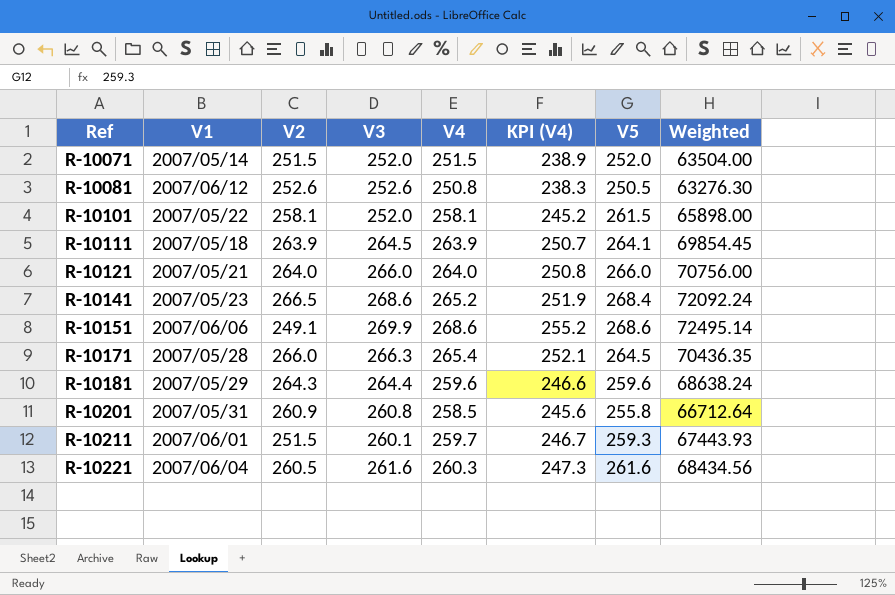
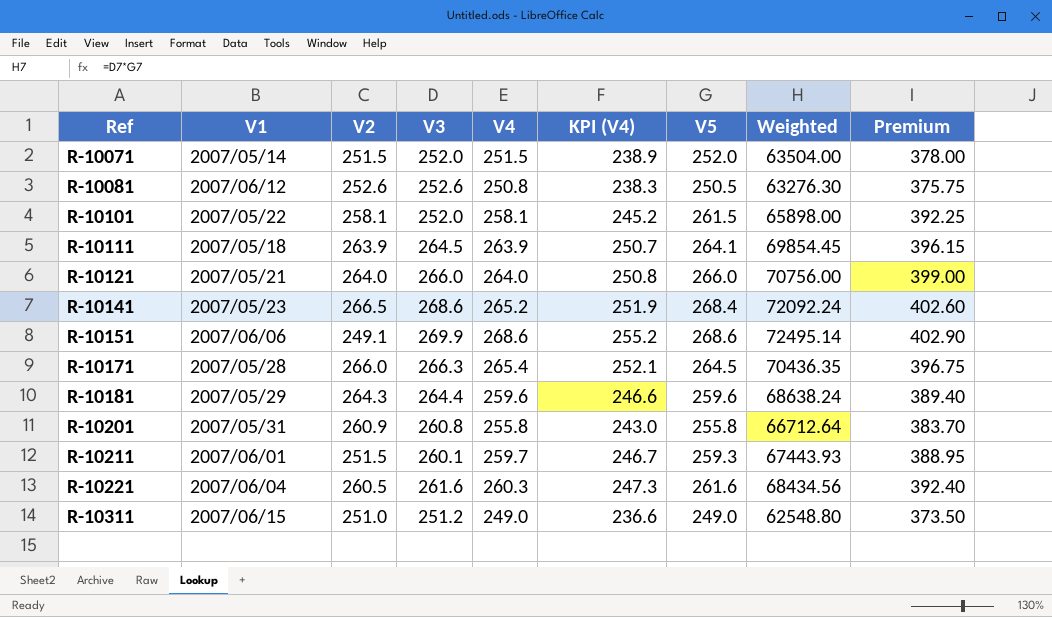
column Premium | formula: none -> [V5] * 1.5
R-10201 | V4: 258.5 -> 255.8
R-10201 | KPI (V4): 245.6 -> 243.0
row R-10311: none -> 2007/06/15 | 251.0 | 251.2 | 249.0 | 236.6 | 249.0 | 62548.80 | 373.50

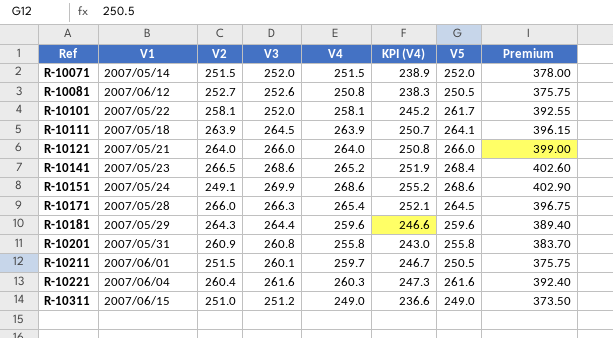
column Weighted | formula: [V3] * [V5] -> none
R-10081 | V2: 252.6 -> 252.7
R-10101 | V5: 261.5 -> 261.7
R-10101 | Premium: 392.25 -> 392.55
R-10151 | V1: 2007/06/06 -> 2007/05/24
R-10211 | V5: 259.3 -> 250.5
R-10211 | Premium: 388.95 -> 375.75
R-10221 | V2: 260.5 -> 260.4

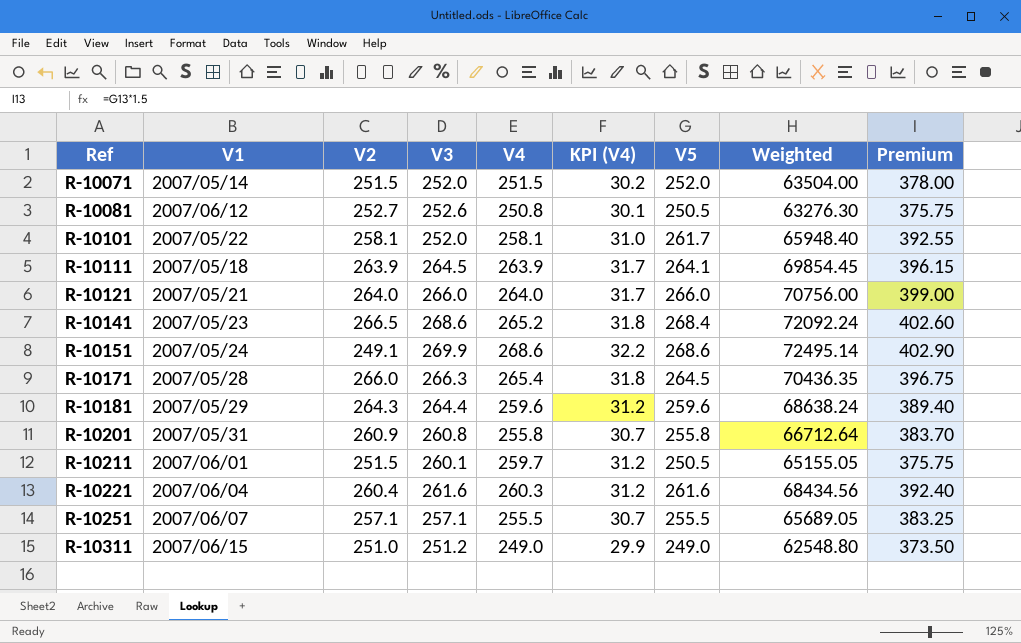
column KPI (V4) | formula: [V4] * 0.95 -> [V4] * 0.12
column Weighted | formula: none -> [V3] * [V5]
row R-10251: none -> 2007/06/07 | 257.1 | 257.1 | 255.5 | 30.7 | 255.5 | 65689.05 | 383.25

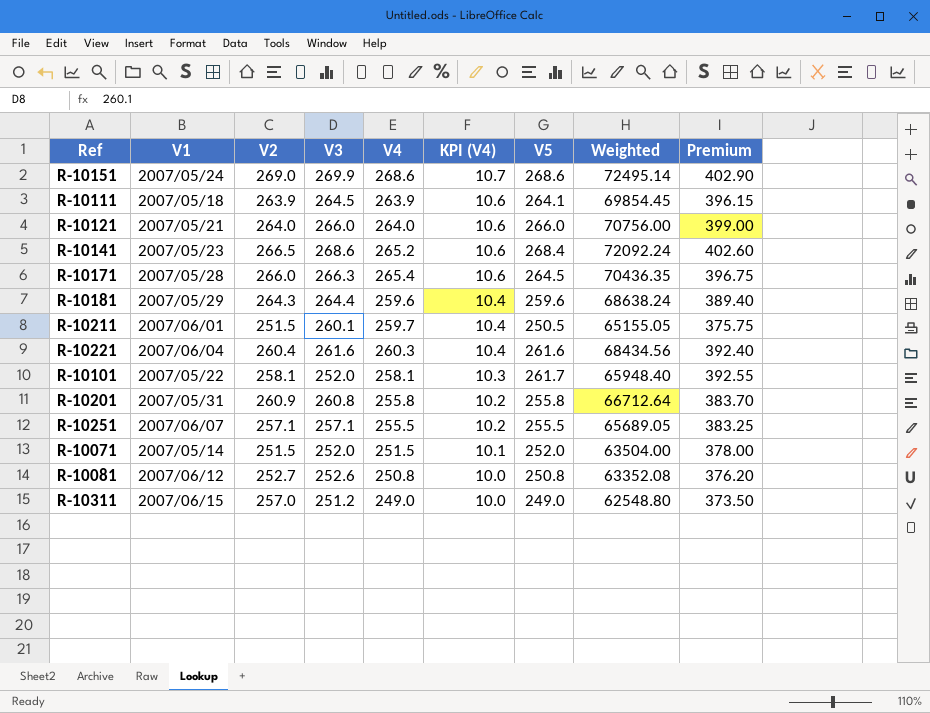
row order: Ref ascending -> KPI (V4) descending
column KPI (V4) | formula: [V4] * 0.12 -> [V4] * 0.04
R-10151 | V2: 249.1 -> 269.0
R-10081 | V5: 250.5 -> 250.8
R-10081 | Weighted: 63276.30 -> 63352.08
R-10081 | Premium: 375.75 -> 376.20
R-10311 | V2: 251.0 -> 257.0

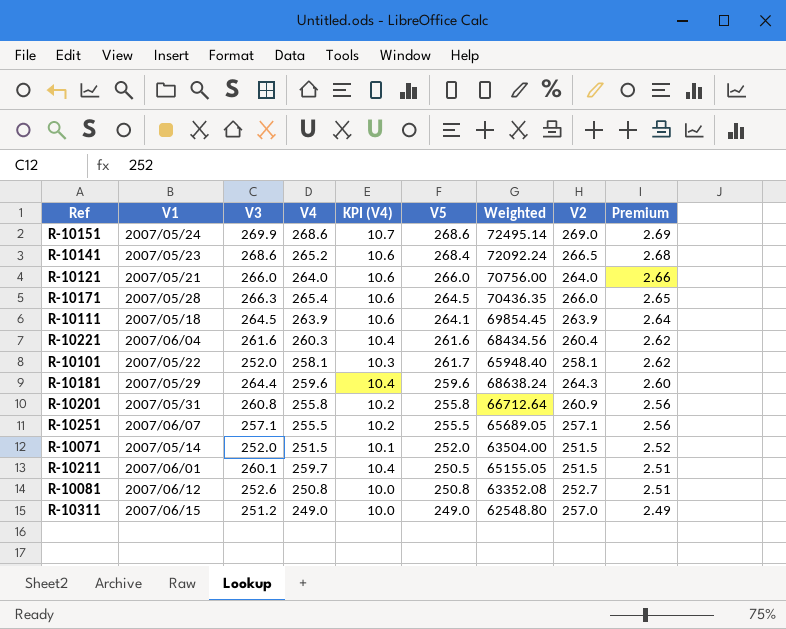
row order: KPI (V4) descending -> Premium descending
column V2 | position: 3 -> 8
column Premium | formula: [V5] * 1.5 -> [V5] * 0.01

